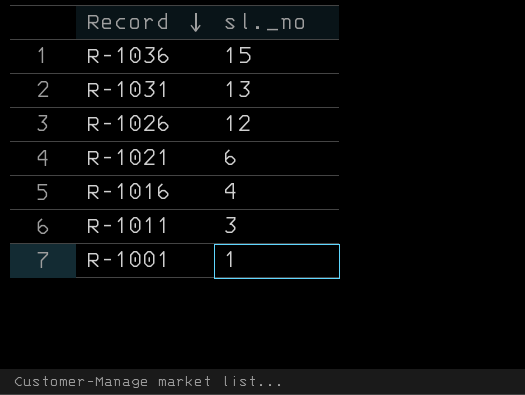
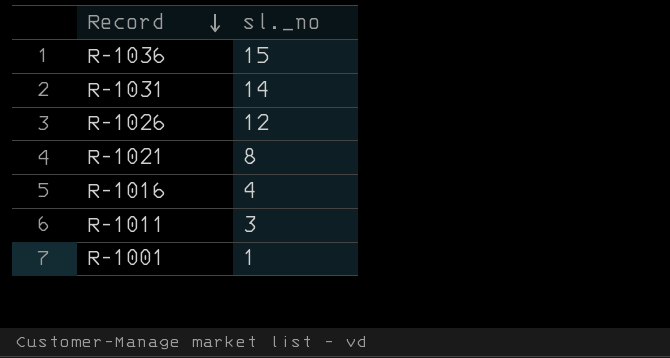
R-1031 | sl._no: 13 -> 14
R-1021 | sl._no: 6 -> 8

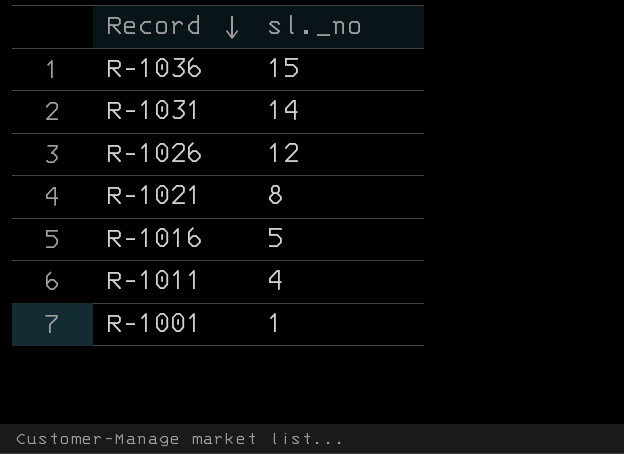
R-1016 | sl._no: 4 -> 5
R-1011 | sl._no: 3 -> 4

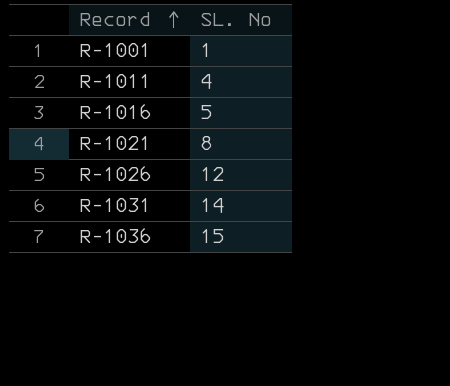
row order: Record descending -> Record ascending
column name: sl._no -> SL. No

